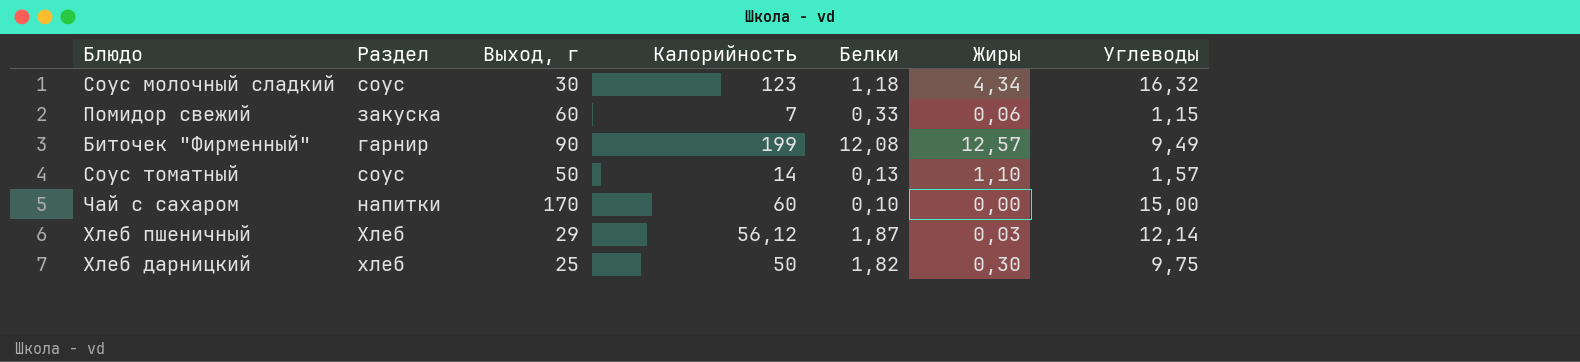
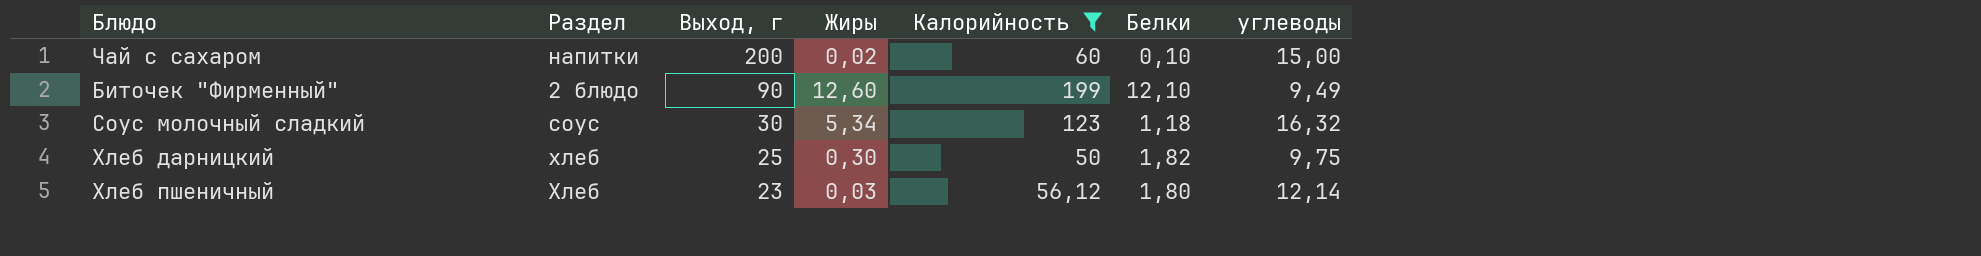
filter: none -> Калорийность >= 50
row order: none -> Выход, г descending
column Жиры | position: 6 -> 4
column name: Углеводы -> углеводы
Чай с сахаром | Выход, г: 170 -> 200
Чай с сахаром | Жиры: 0,00 -> 0,02
Биточек "Фирменный" | Раздел: гарнир -> 2 блюдо
Биточек "Фирменный" | Жиры: 12,57 -> 12,60
Биточек "Фирменный" | Белки: 12,08 -> 12,10
Соус молочный сладкий | Жиры: 4,34 -> 5,34
Хлеб пшеничный | Выход, г: 29 -> 23
Хлеб пшеничный | Белки: 1,87 -> 1,80

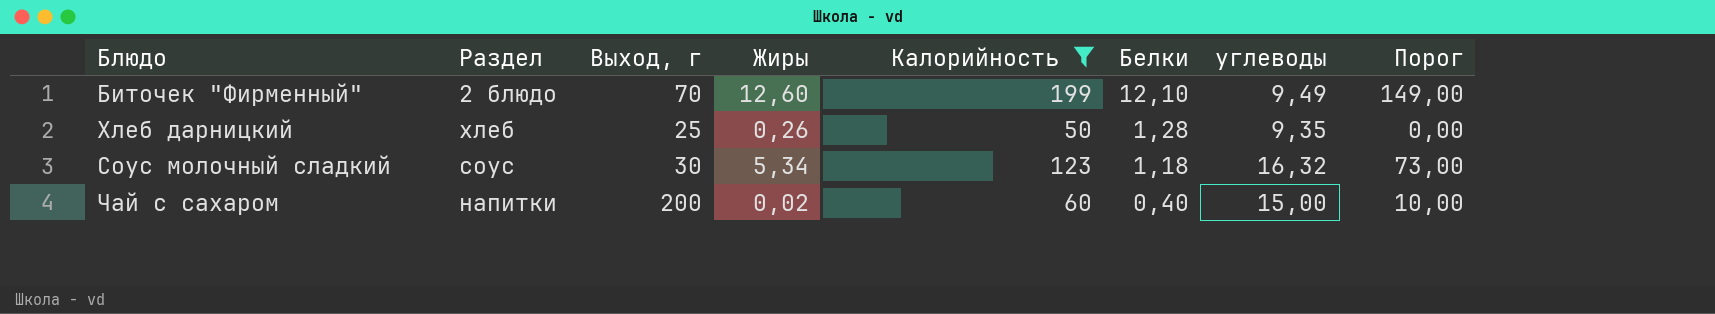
row order: Выход, г descending -> Белки descending
column Порог | formula: none -> [Калорийность] - 50
row Хлеб пшеничный: Хлеб | 23 | 0,03 | 56,12 | 1,80 | 12,14 -> none
Биточек "Фирменный" | Выход, г: 90 -> 70
Хлеб дарницкий | Жиры: 0,30 -> 0,26
Хлеб дарницкий | Белки: 1,82 -> 1,28
Хлеб дарницкий | углеводы: 9,75 -> 9,35
Чай с сахаром | Белки: 0,10 -> 0,40

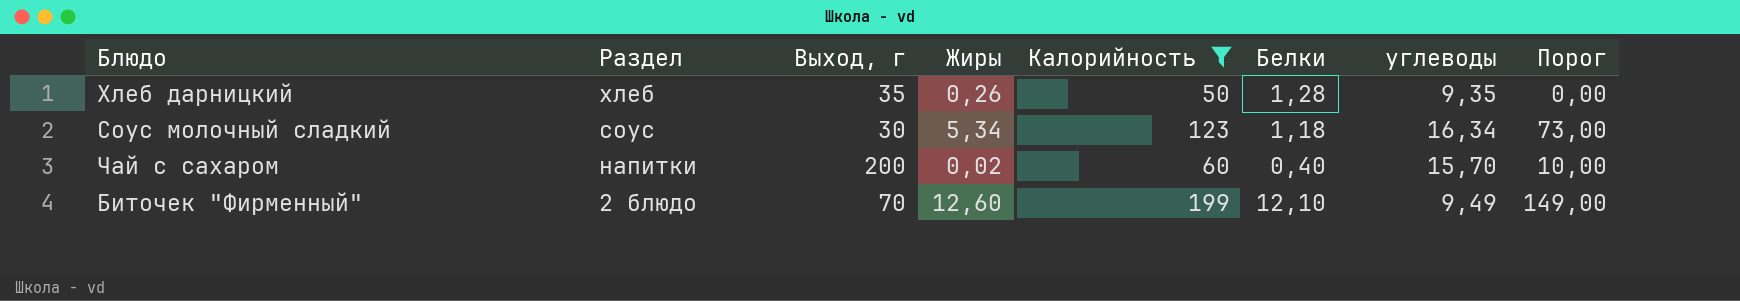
row order: Белки descending -> Раздел descending
Хлеб дарницкий | Выход, г: 25 -> 35
Соус молочный сладкий | углеводы: 16,32 -> 16,34
Чай с сахаром | углеводы: 15,00 -> 15,70

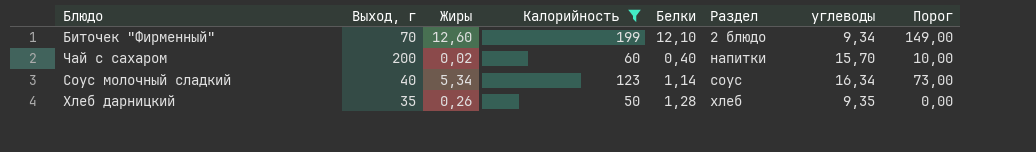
row order: Раздел descending -> Раздел ascending
column Раздел | position: 2 -> 6
Биточек "Фирменный" | углеводы: 9,49 -> 9,34
Соус молочный сладкий | Выход, г: 30 -> 40
Соус молочный сладкий | Белки: 1,18 -> 1,14

